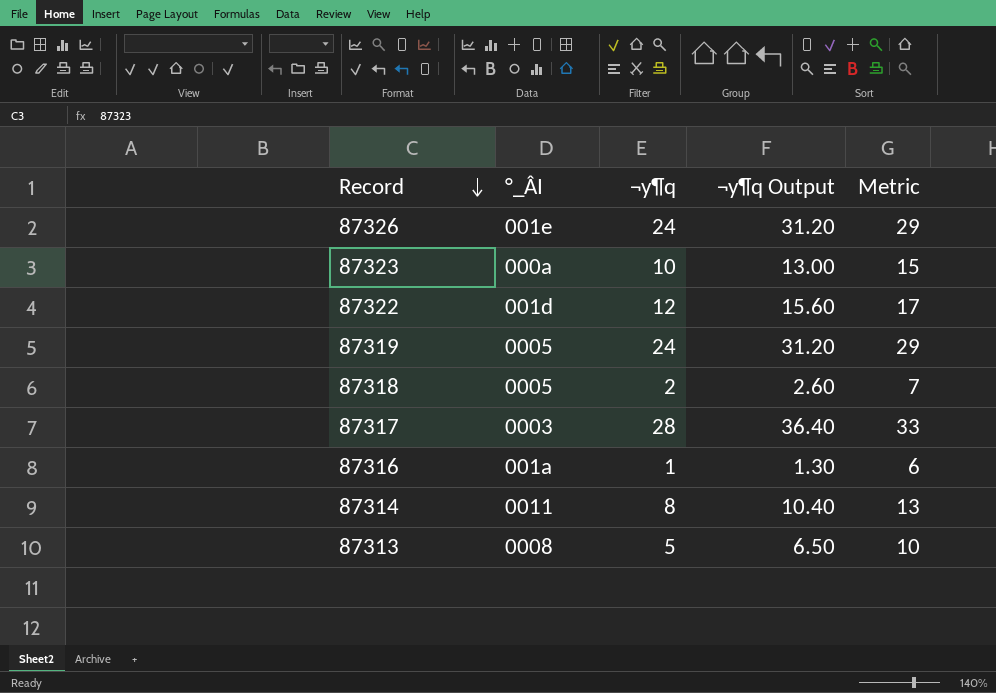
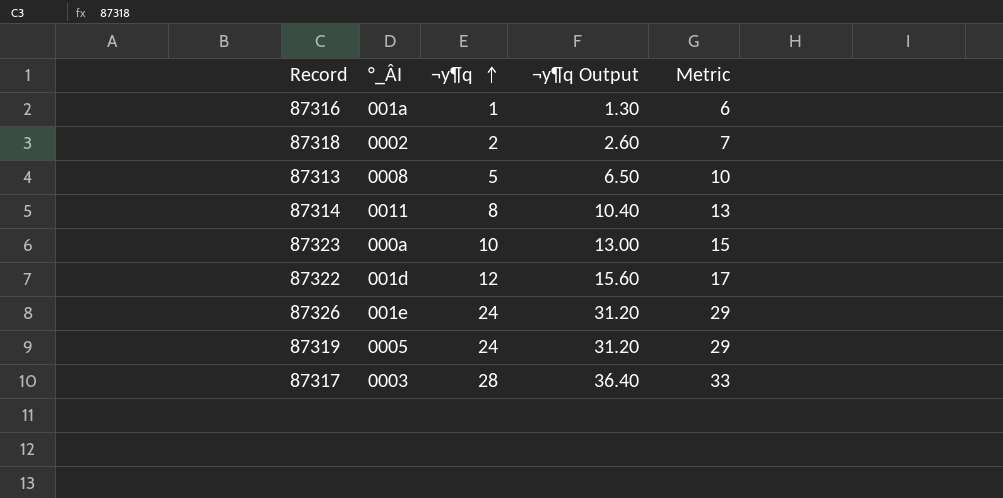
row order: Record descending -> ¬y¶q ascending
87318 | °_ÂI: 0005 -> 0002

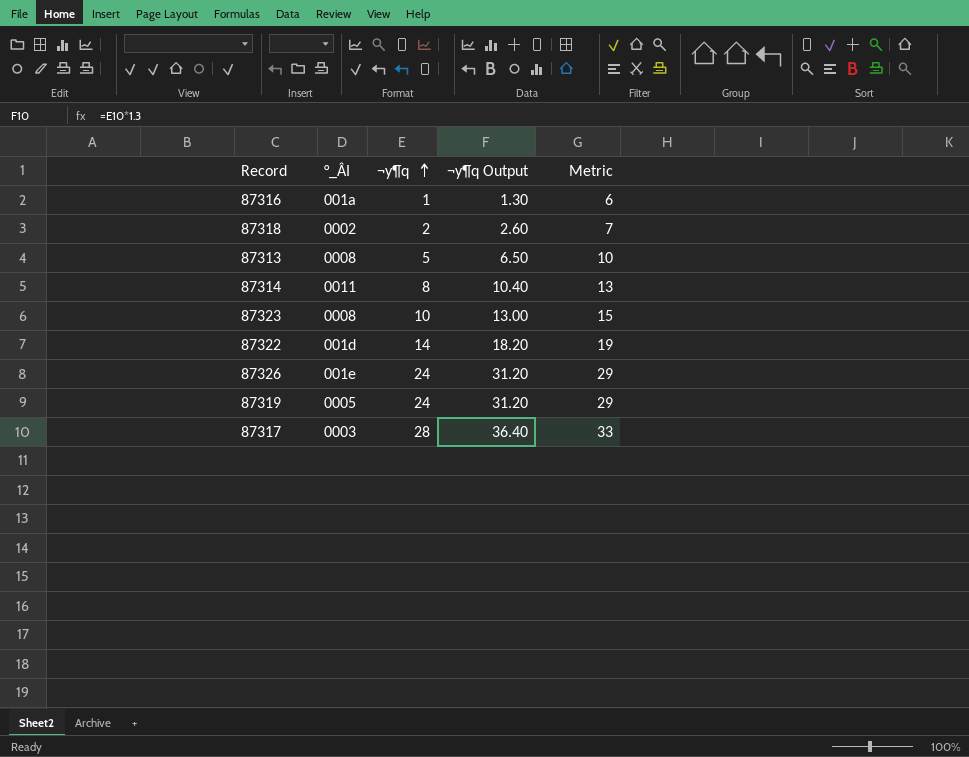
87323 | °_ÂI: 000a -> 0008
87322 | ¬y¶q: 12 -> 14
87322 | ¬y¶q Output: 15.60 -> 18.20
87322 | Metric: 17 -> 19

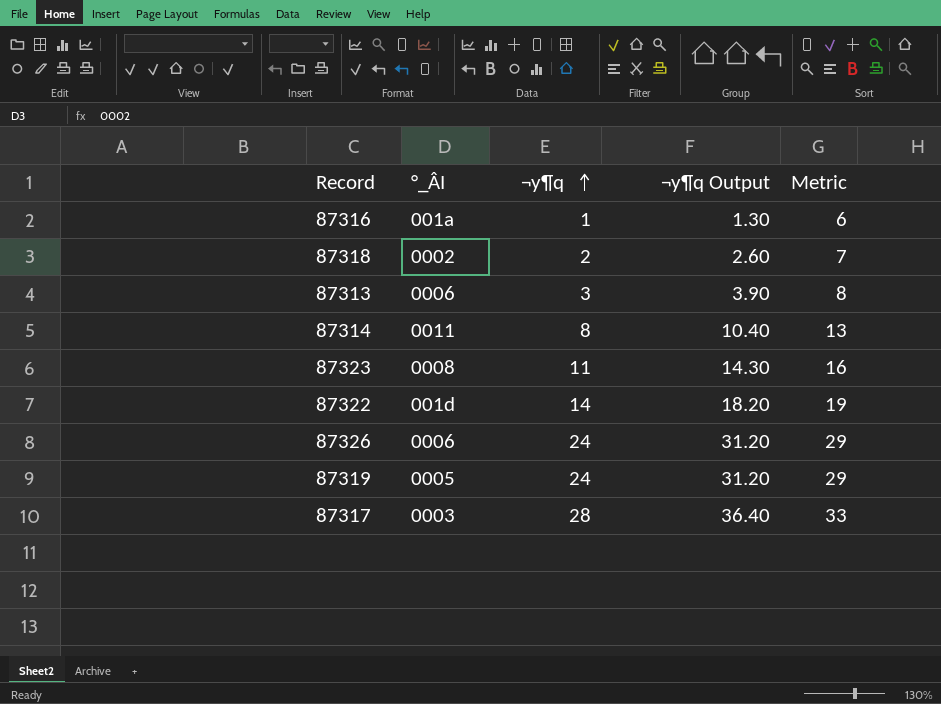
87313 | °_ÂI: 0008 -> 0006
87313 | ¬y¶q: 5 -> 3
87313 | ¬y¶q Output: 6.50 -> 3.90
87313 | Metric: 10 -> 8
87323 | ¬y¶q: 10 -> 11
87323 | ¬y¶q Output: 13.00 -> 14.30
87323 | Metric: 15 -> 16
87326 | °_ÂI: 001e -> 0006

